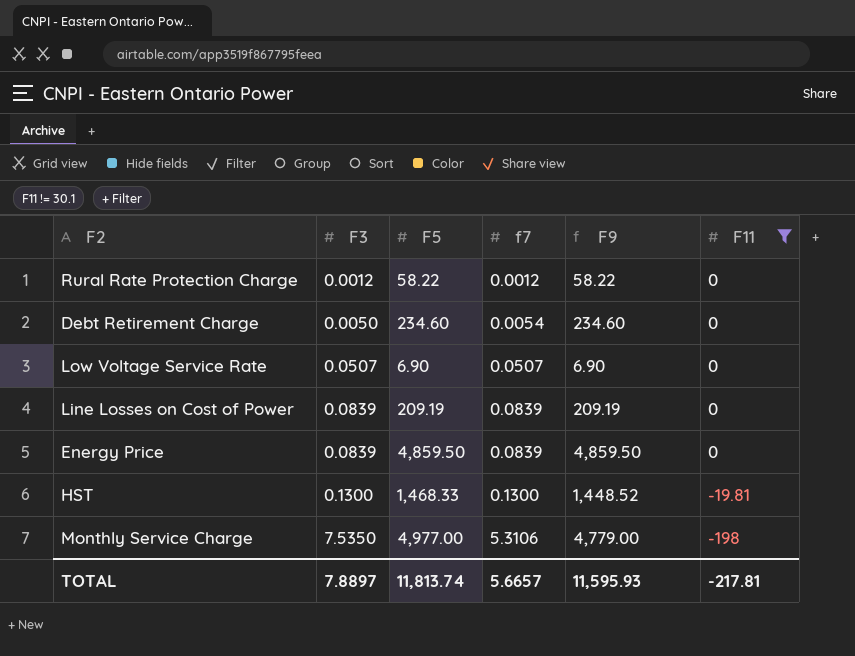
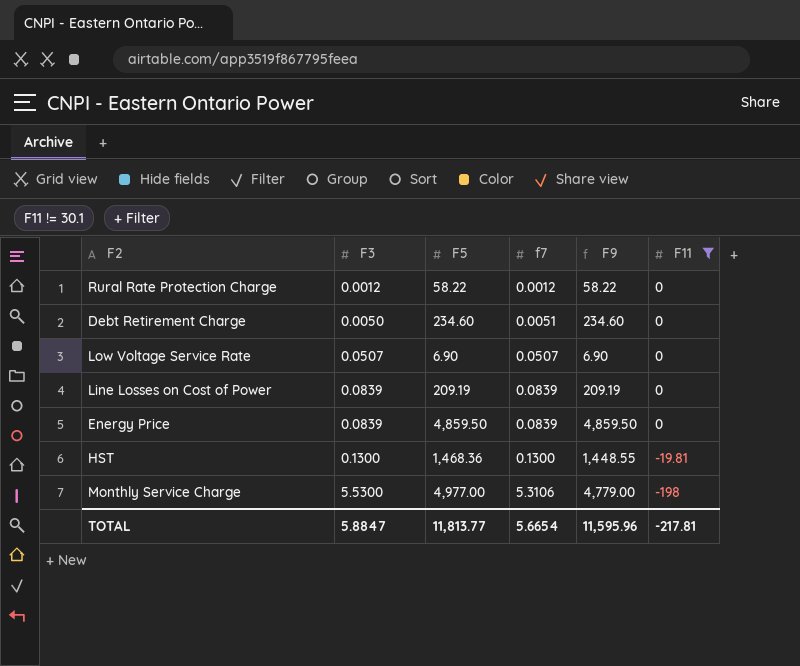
Debt Retirement Charge | f7: 0.0054 -> 0.0051
HST | F5: 1,468.33 -> 1,468.36
HST | F9: 1,448.52 -> 1,448.55
Monthly Service Charge | F3: 7.5350 -> 5.5300
TOTAL | F3: 7.8897 -> 5.8847
TOTAL | F5: 11,813.74 -> 11,813.77
TOTAL | f7: 5.6657 -> 5.6654
TOTAL | F9: 11,595.93 -> 11,595.96

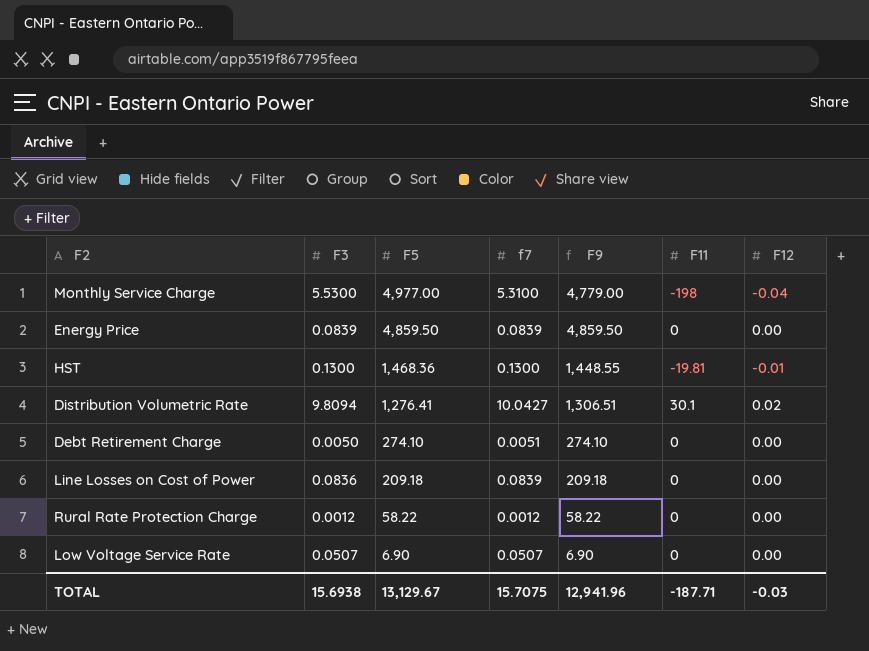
filter: F11 != 30.1 -> none
row order: F3 ascending -> F5 descending
column F12 | position: none -> 7
Monthly Service Charge | f7: 5.3106 -> 5.3100
Debt Retirement Charge | F5: 234.60 -> 274.10
Debt Retirement Charge | F9: 234.60 -> 274.10
Line Losses on Cost of Power | F3: 0.0839 -> 0.0836
Line Losses on Cost of Power | F5: 209.19 -> 209.18
Line Losses on Cost of Power | F9: 209.19 -> 209.18
TOTAL | F3: 5.8847 -> 15.6938
TOTAL | F5: 11,813.77 -> 13,129.67
TOTAL | f7: 5.6654 -> 15.7075
TOTAL | F9: 11,595.96 -> 12,941.96
TOTAL | F11: -217.81 -> -187.71

